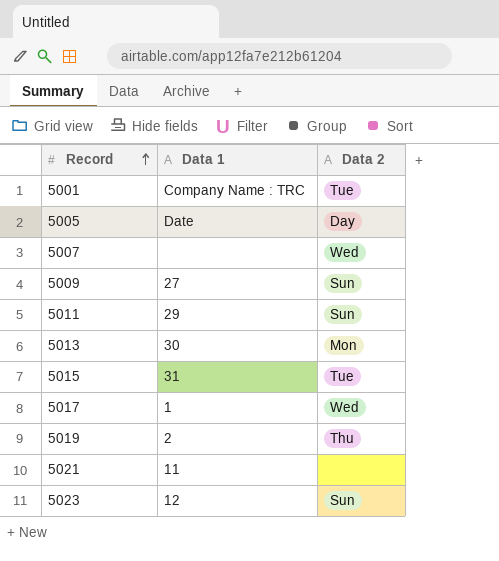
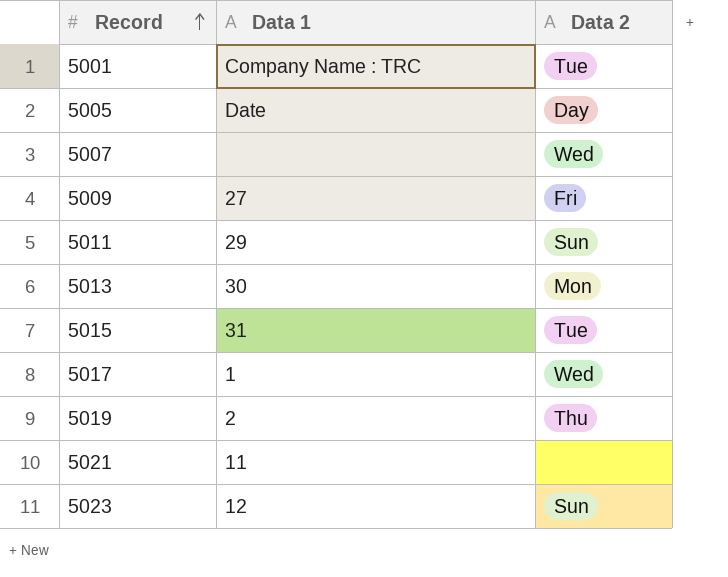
5009 | Data 2: Sun -> Fri

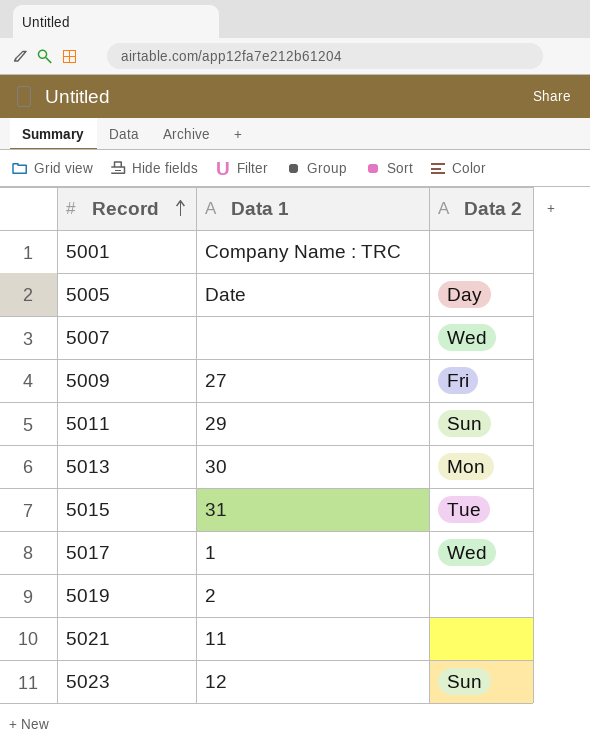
5001 | Data 2: Tue -> none
5019 | Data 2: Thu -> none

